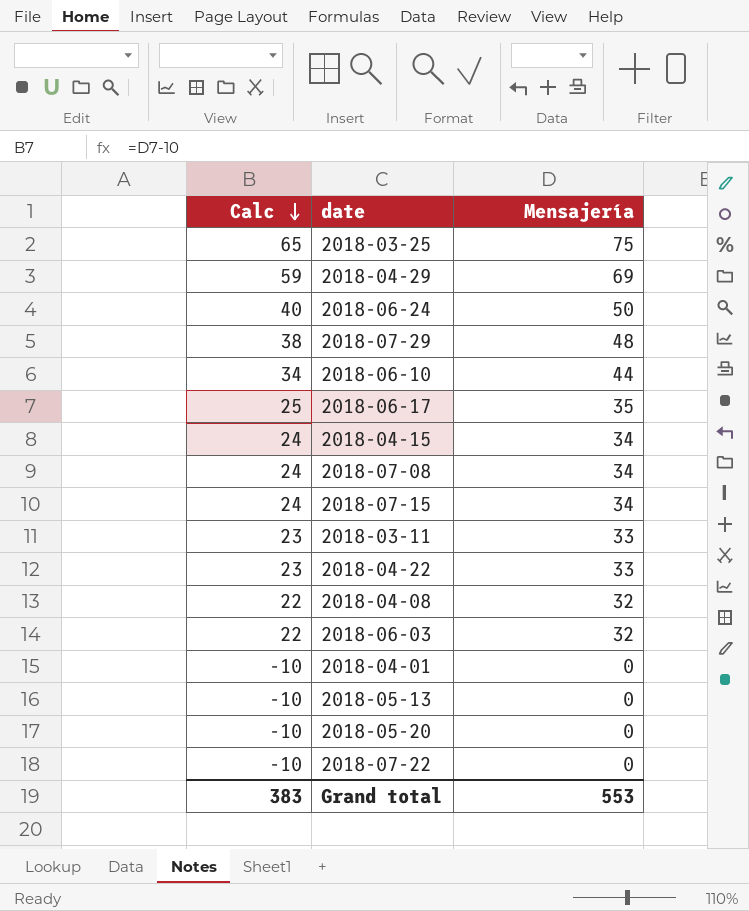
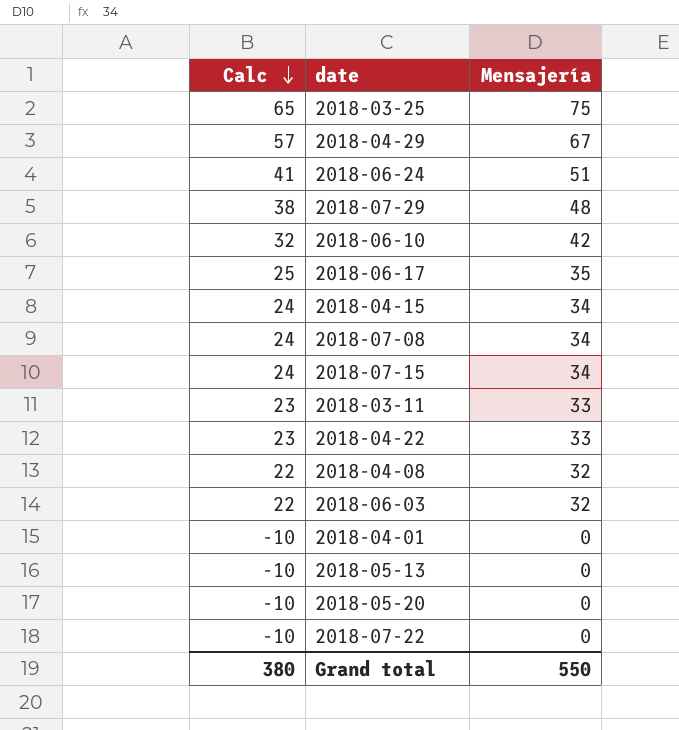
2018-04-29 | Calc: 59 -> 57
2018-04-29 | Mensajería: 69 -> 67
2018-06-24 | Calc: 40 -> 41
2018-06-24 | Mensajería: 50 -> 51
2018-06-10 | Calc: 34 -> 32
2018-06-10 | Mensajería: 44 -> 42
Grand total | Calc: 383 -> 380
Grand total | Mensajería: 553 -> 550

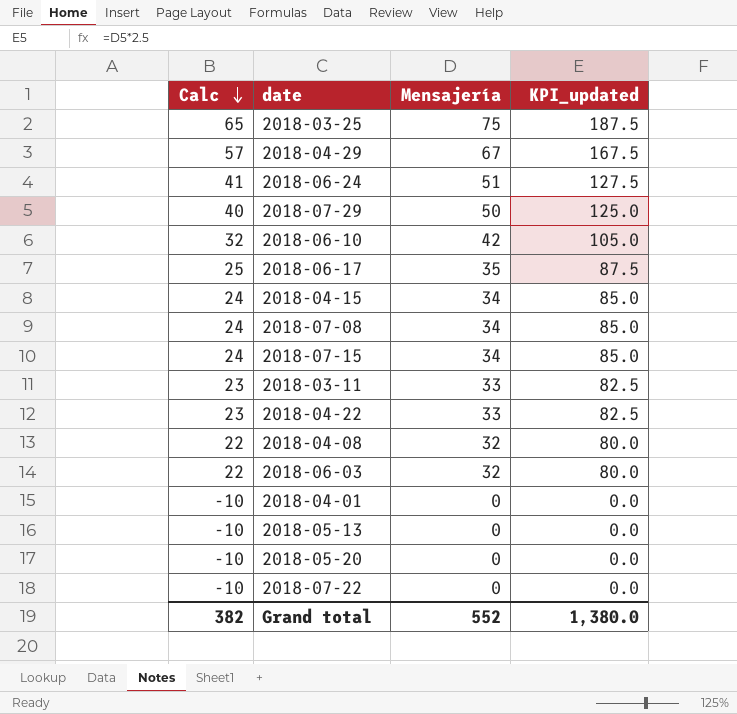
column KPI_updated | formula: none -> [Mensajería] * 2.5
2018-07-29 | Calc: 38 -> 40
2018-07-29 | Mensajería: 48 -> 50
Grand total | Calc: 380 -> 382
Grand total | Mensajería: 550 -> 552

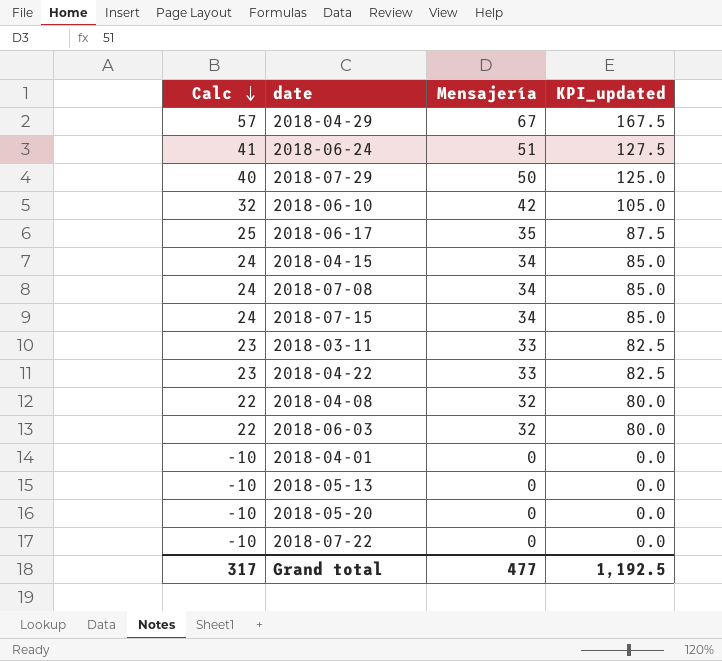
row 2018-03-25: 65 | 75 | 187.5 -> none
Grand total | Calc: 382 -> 317
Grand total | Mensajería: 552 -> 477
Grand total | KPI_updated: 1,380.0 -> 1,192.5

